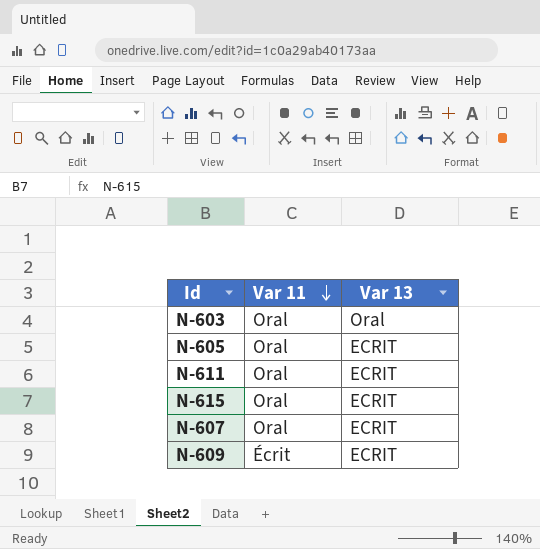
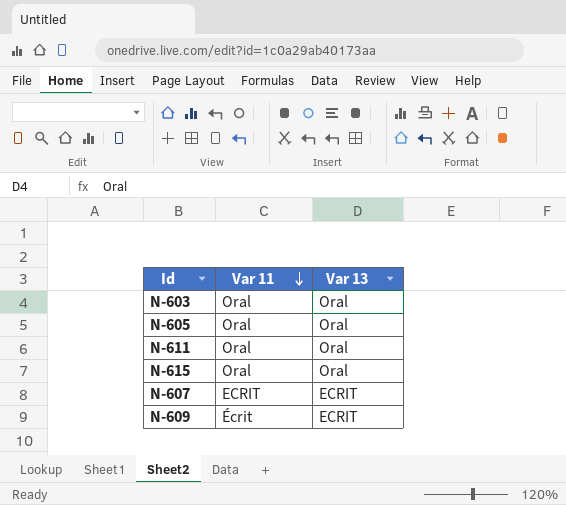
N-605 | Var 13: ECRIT -> Oral
N-611 | Var 13: ECRIT -> Oral
N-615 | Var 13: ECRIT -> Oral
N-607 | Var 11: Oral -> ECRIT

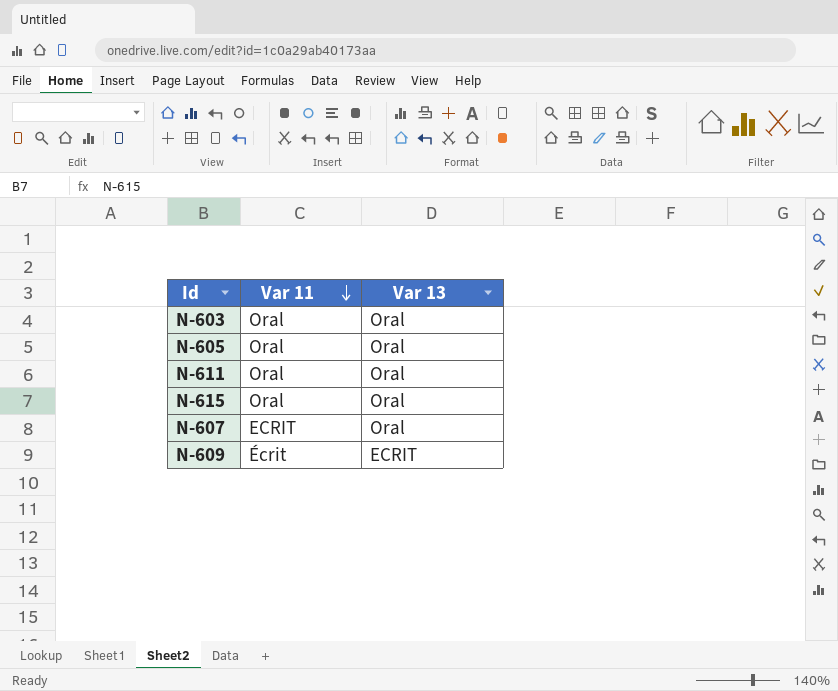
N-607 | Var 13: ECRIT -> Oral

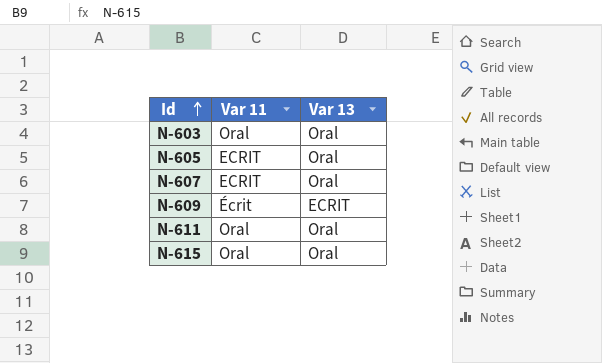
row order: Var 11 descending -> Id ascending
N-605 | Var 11: Oral -> ECRIT

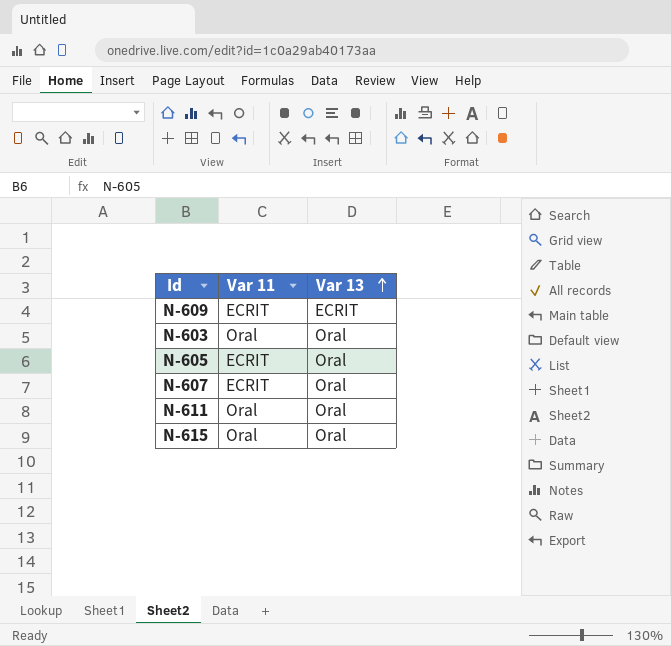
row order: Id ascending -> Var 13 ascending
N-609 | Var 11: Écrit -> ECRIT

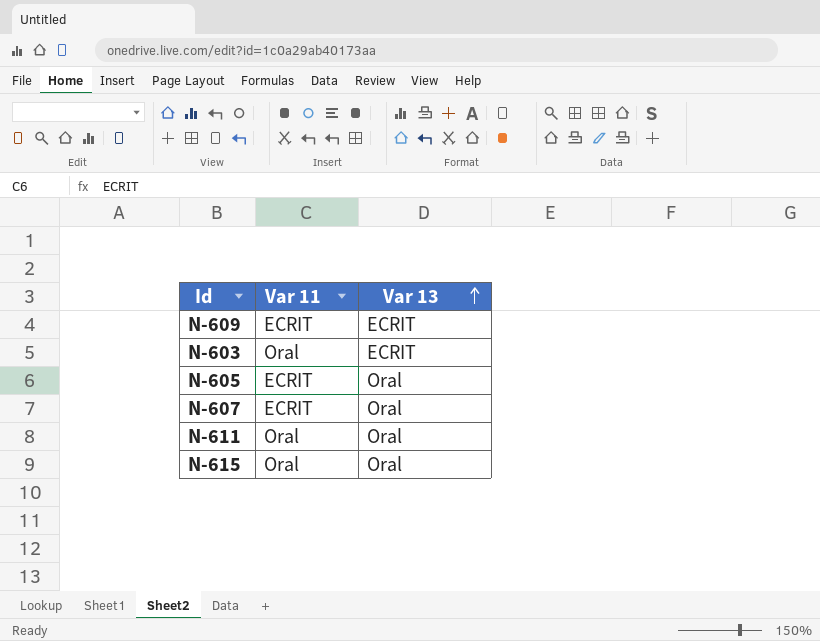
N-603 | Var 13: Oral -> ECRIT

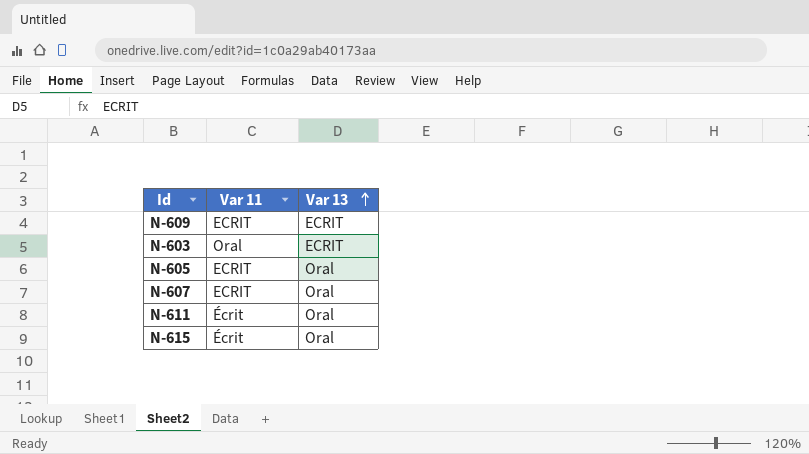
N-611 | Var 11: Oral -> Écrit
N-615 | Var 11: Oral -> Écrit

